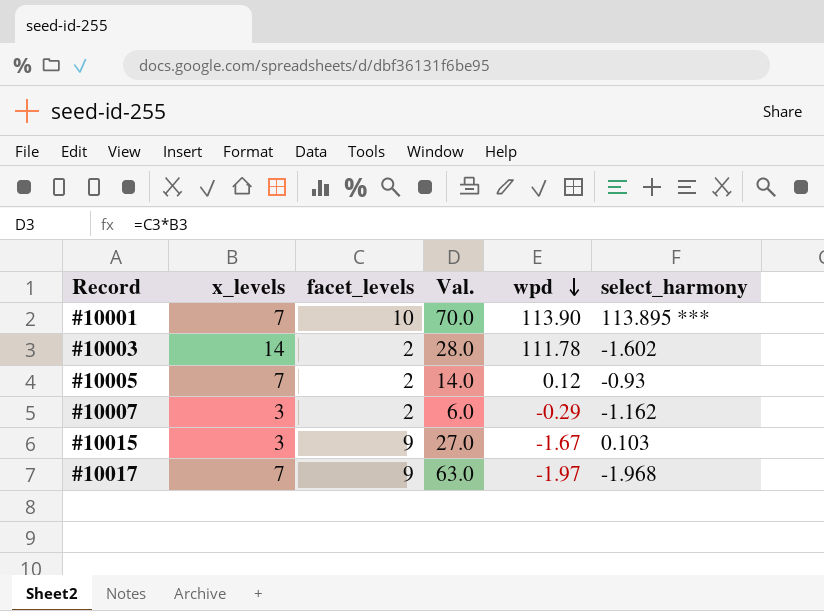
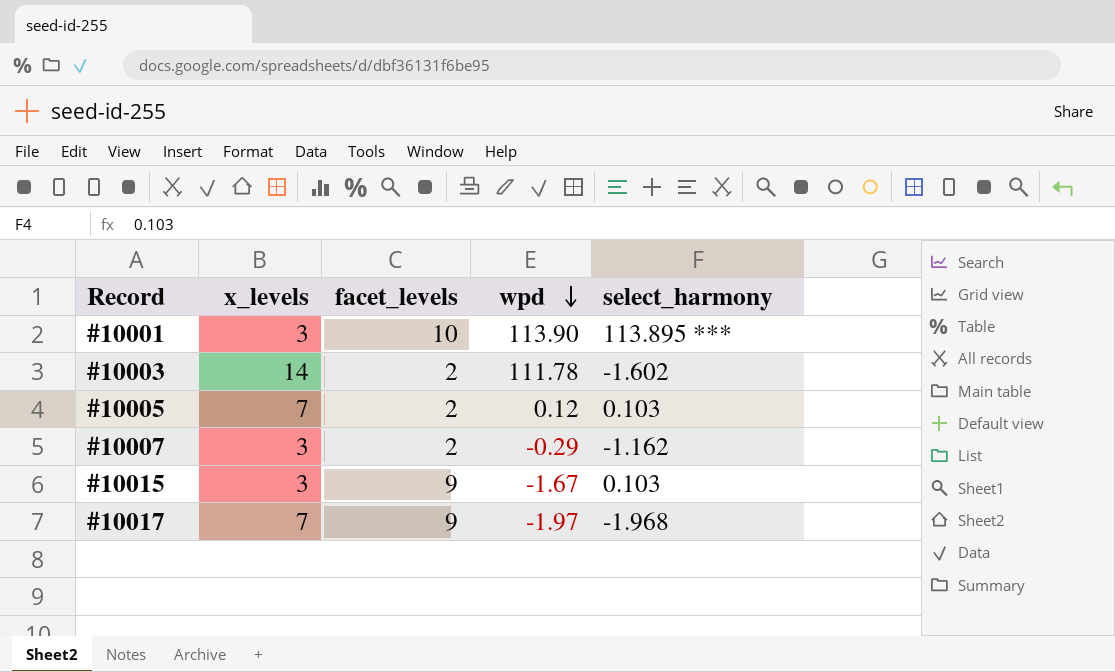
column Val. | formula: [x_levels] * [facet_levels] -> none
#10001 | x_levels: 7 -> 3
#10005 | select_harmony: -0.93 -> 0.103

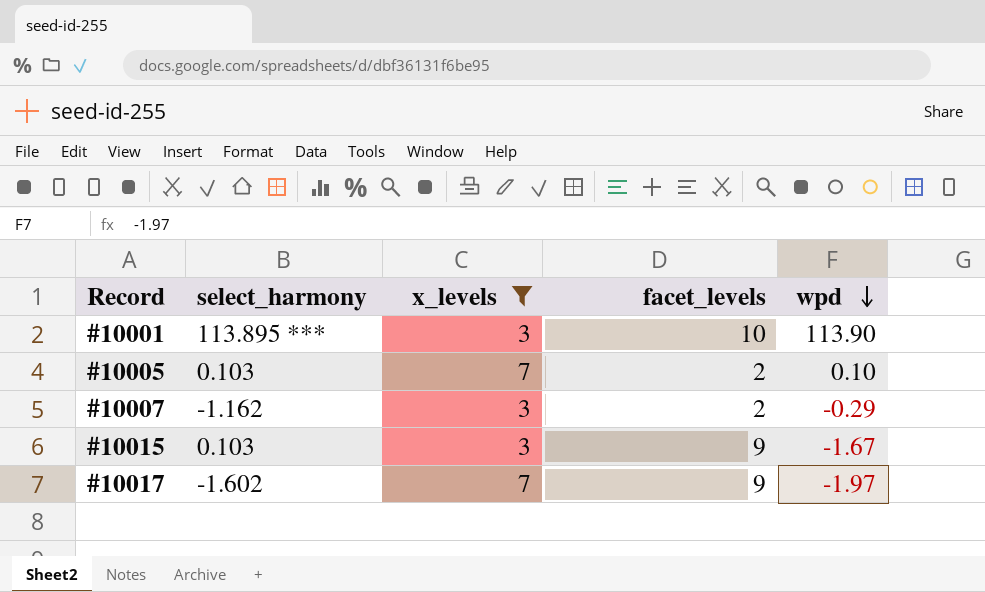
filter: none -> x_levels != 14
column select_harmony | position: 5 -> 2
#10005 | wpd: 0.12 -> 0.10
#10017 | select_harmony: -1.968 -> -1.602

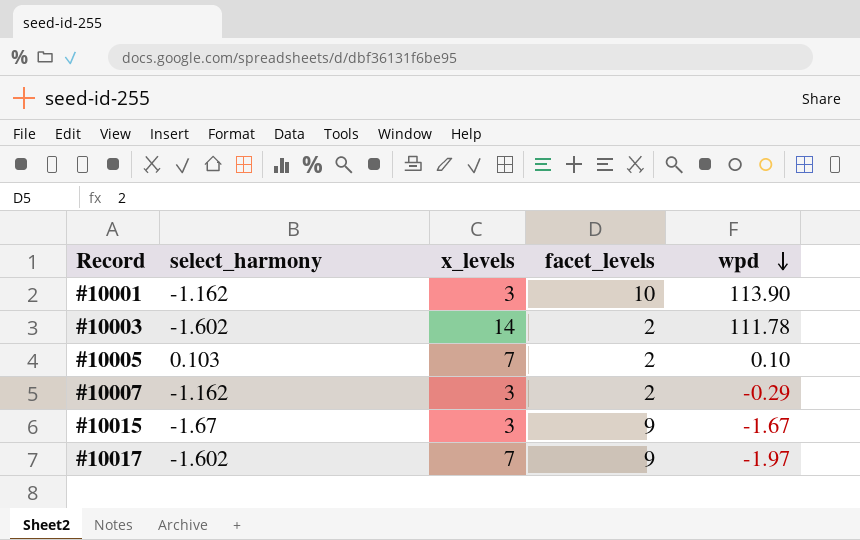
filter: x_levels != 14 -> none
#10001 | select_harmony: 113.895 *** -> -1.162
#10015 | select_harmony: 0.103 -> -1.67

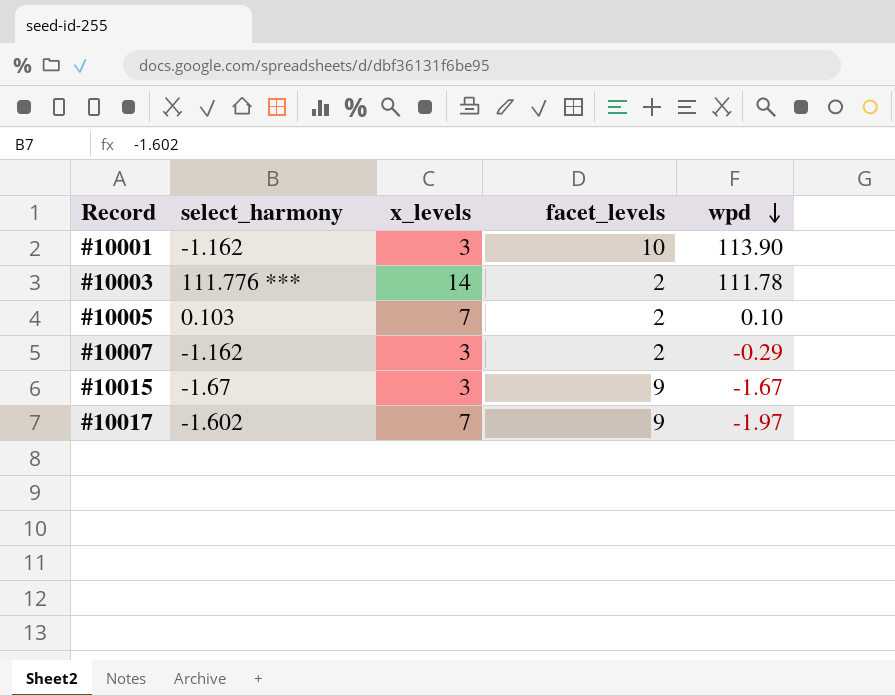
#10003 | select_harmony: -1.602 -> 111.776 ***

